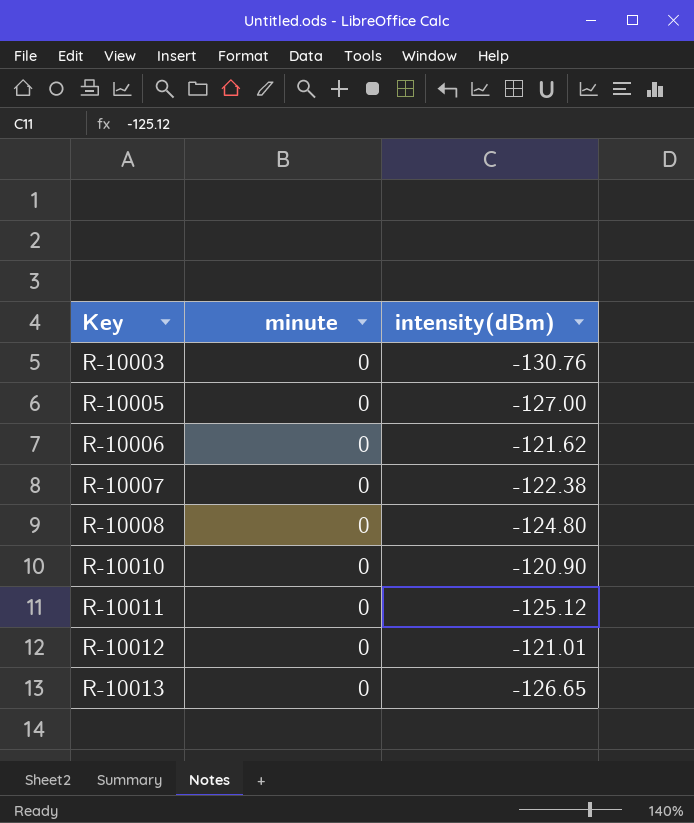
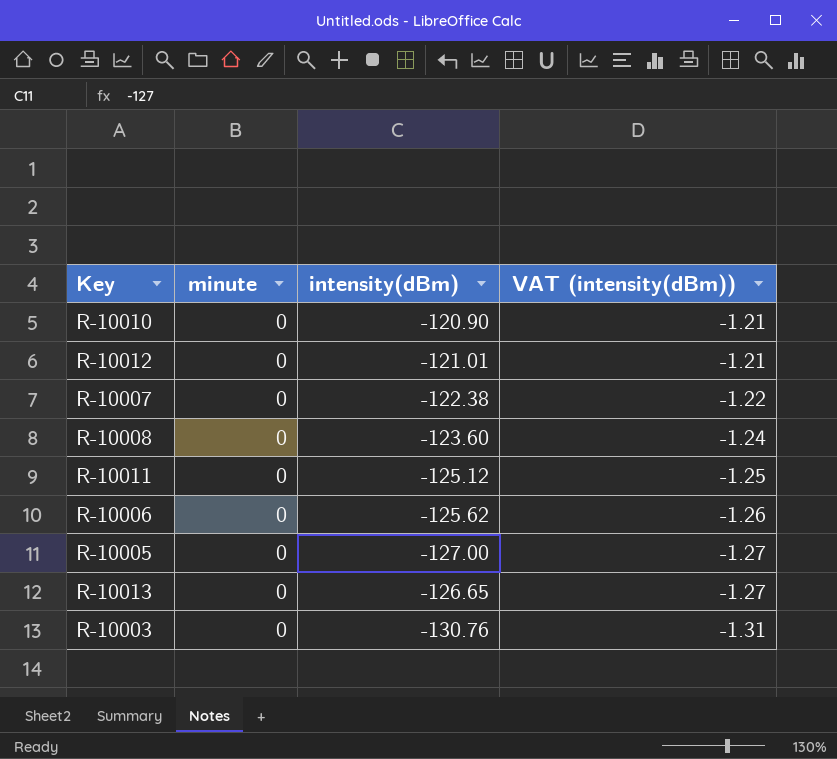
row order: Key ascending -> VAT (intensity(dBm)) descending
column VAT (intensity(dBm)) | formula: none -> [intensity(dBm)] * 0.01
R-10008 | intensity(dBm): -124.80 -> -123.60
R-10006 | intensity(dBm): -121.62 -> -125.62

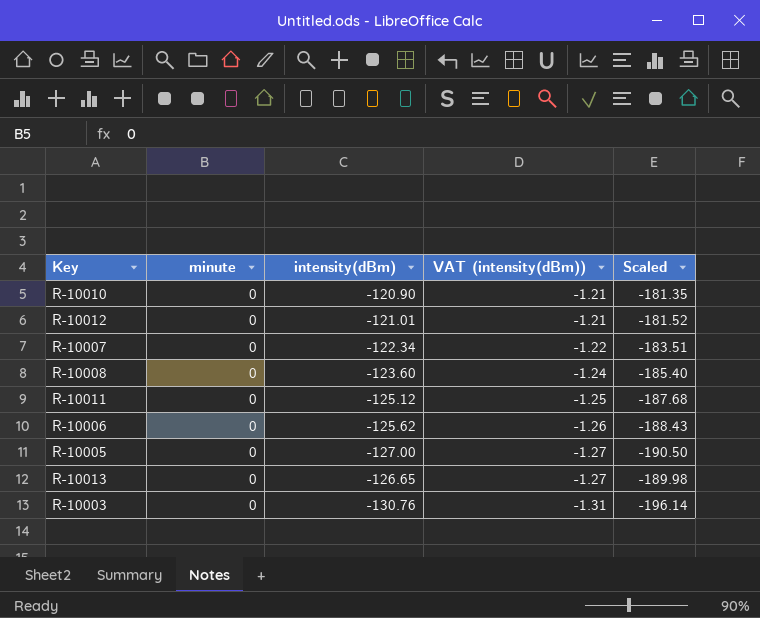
column Scaled | formula: none -> [intensity(dBm)] * 1.5
R-10007 | intensity(dBm): -122.38 -> -122.34

